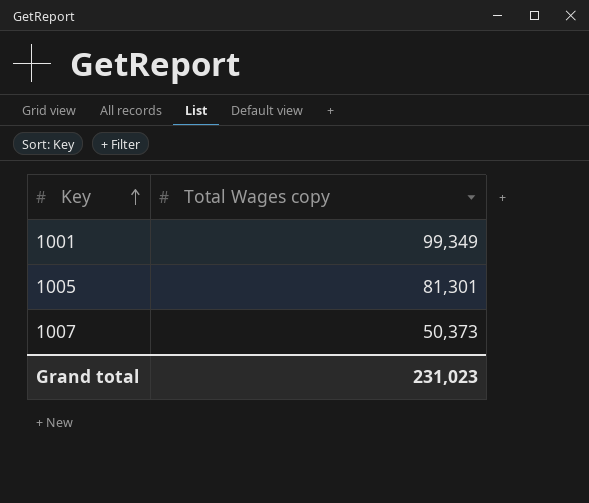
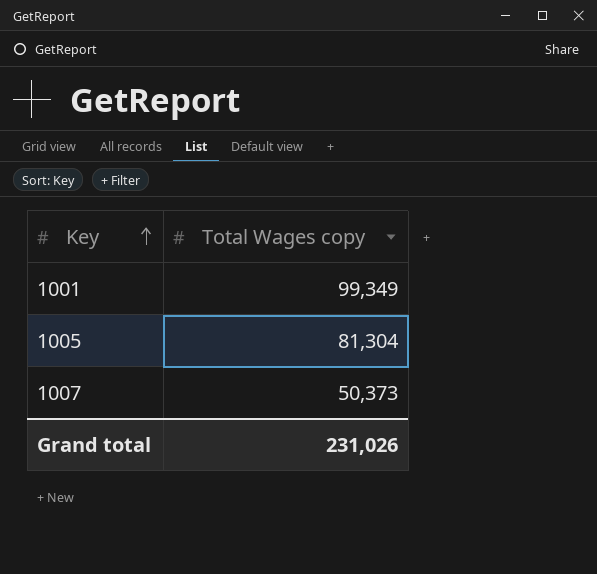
1005 | Total Wages copy: 81,301 -> 81,304
Grand total | Total Wages copy: 231,023 -> 231,026

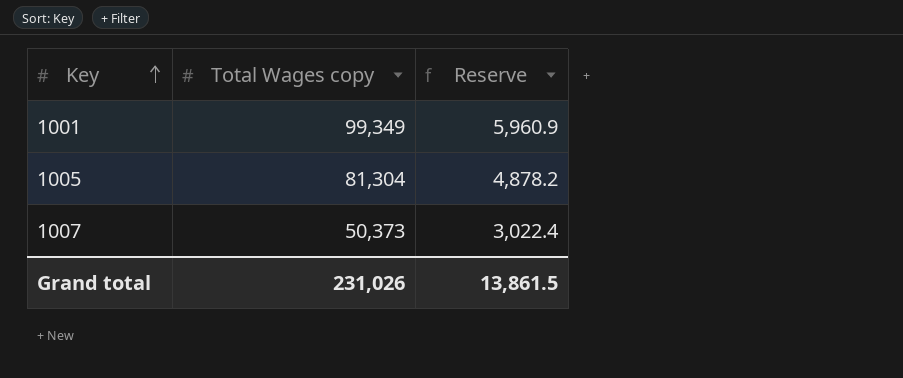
column Reserve | formula: none -> [Total Wages copy] * 0.06

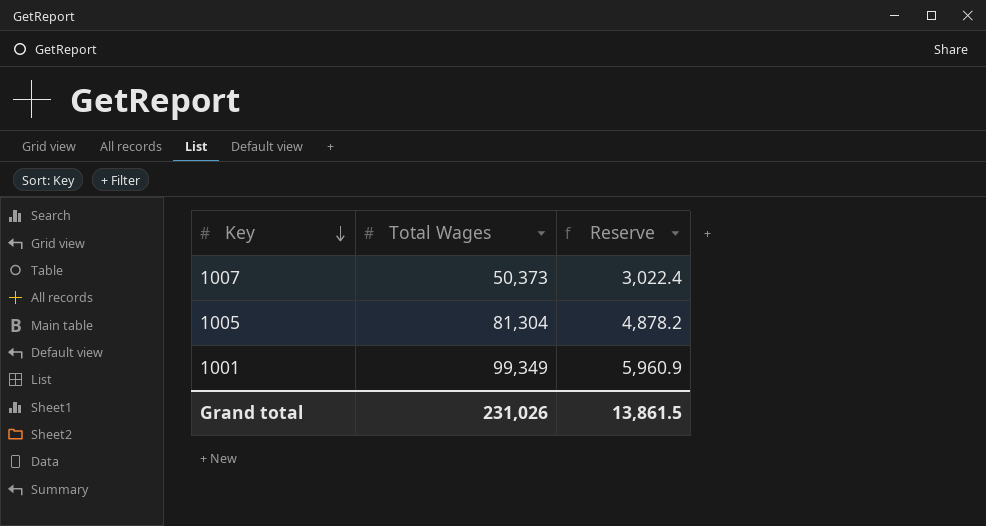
row order: Key ascending -> Key descending
column name: Total Wages copy -> Total Wages

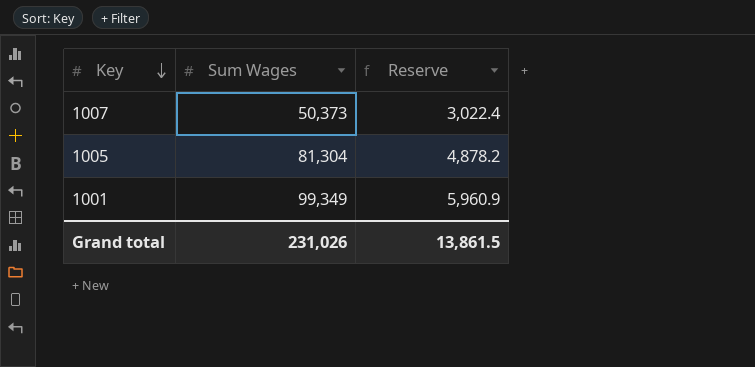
column name: Total Wages -> Sum Wages

